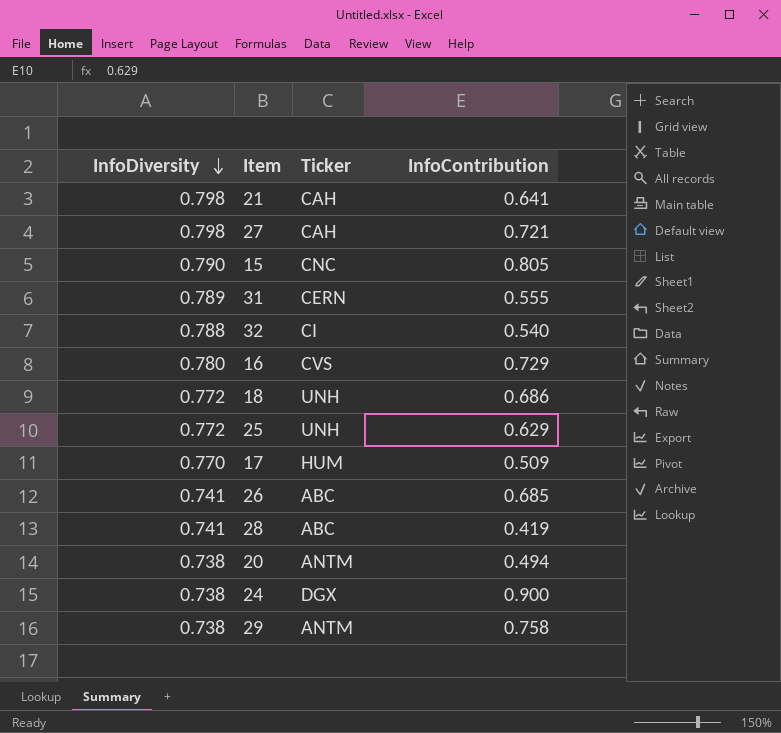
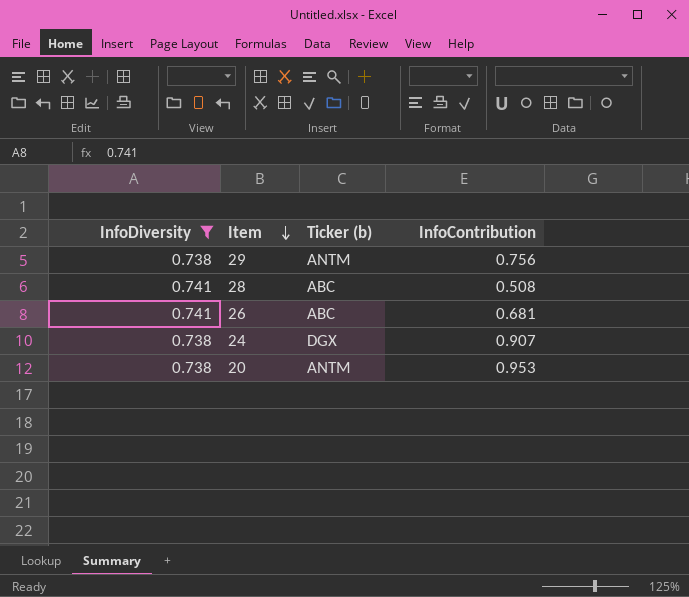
filter: none -> InfoDiversity <= 0.741
row order: InfoDiversity descending -> Item descending
column name: Ticker -> Ticker (b)
29 | InfoContribution: 0.758 -> 0.756
28 | InfoContribution: 0.419 -> 0.508
26 | InfoContribution: 0.685 -> 0.681
24 | InfoContribution: 0.900 -> 0.907
20 | InfoContribution: 0.494 -> 0.953

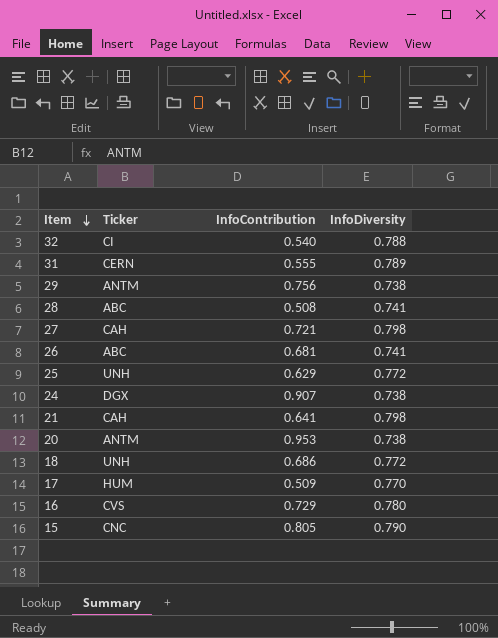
filter: InfoDiversity <= 0.741 -> none
column name: Ticker (b) -> Ticker
column InfoDiversity | position: 1 -> 4

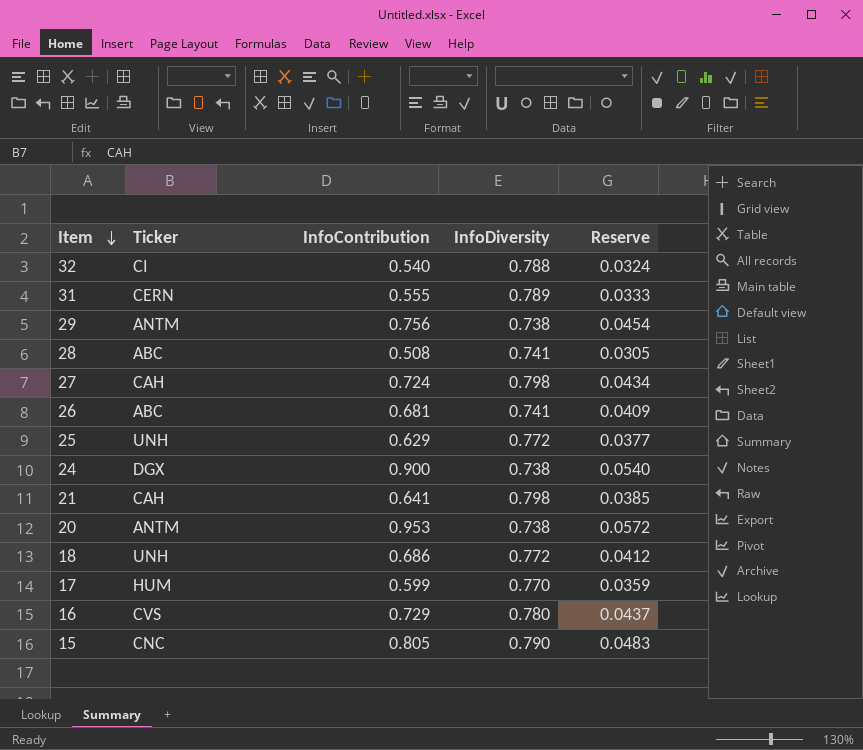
column Reserve | formula: none -> [InfoContribution] * 0.06
27 | InfoContribution: 0.721 -> 0.724
24 | InfoContribution: 0.907 -> 0.900
17 | InfoContribution: 0.509 -> 0.599

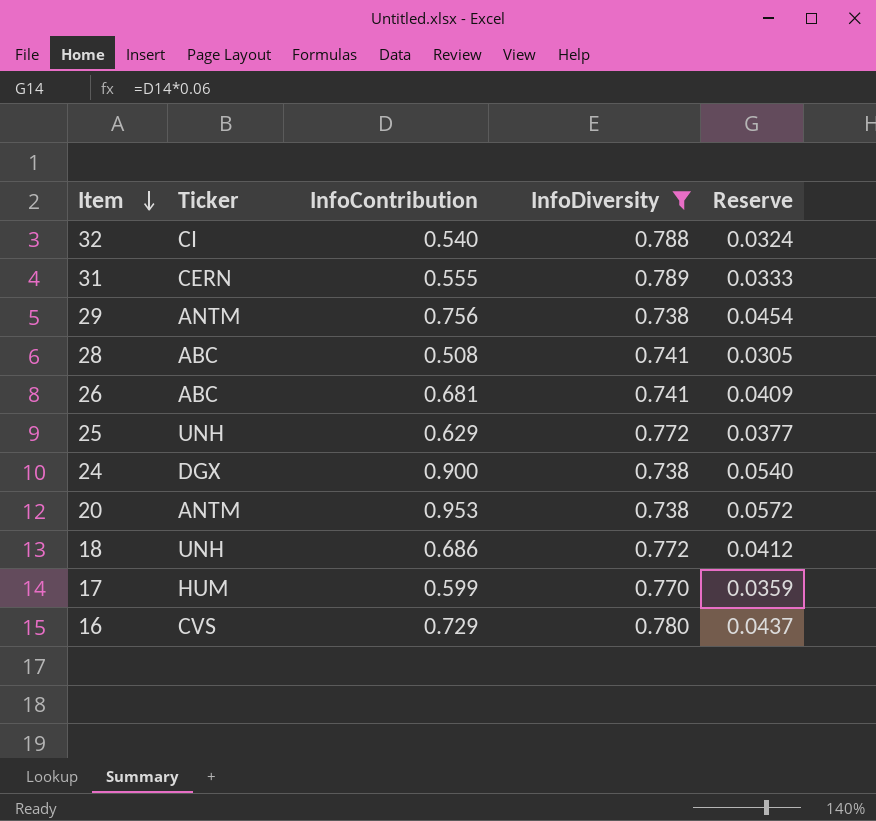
filter: none -> InfoDiversity <= 0.789

